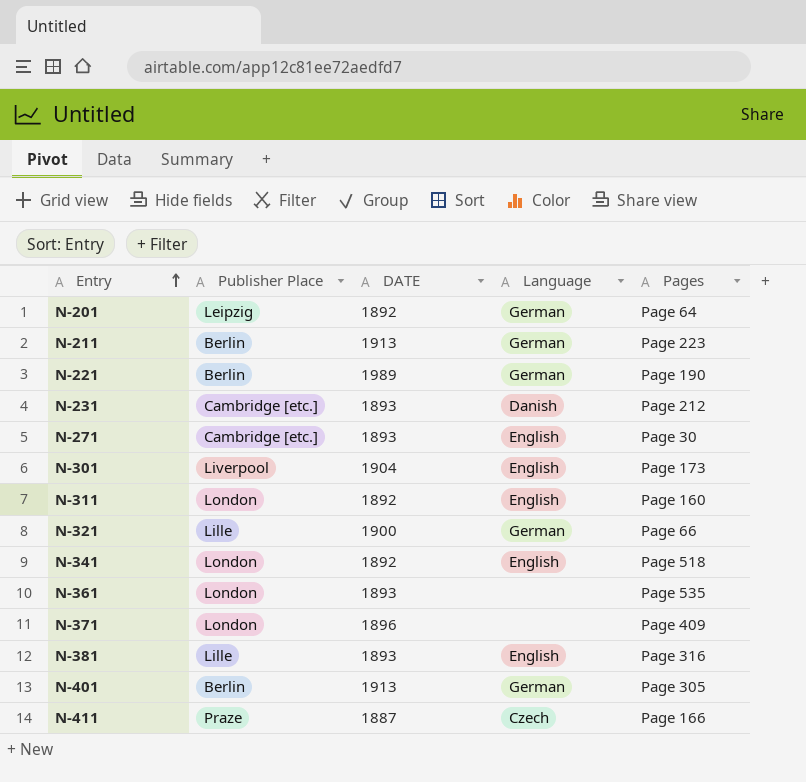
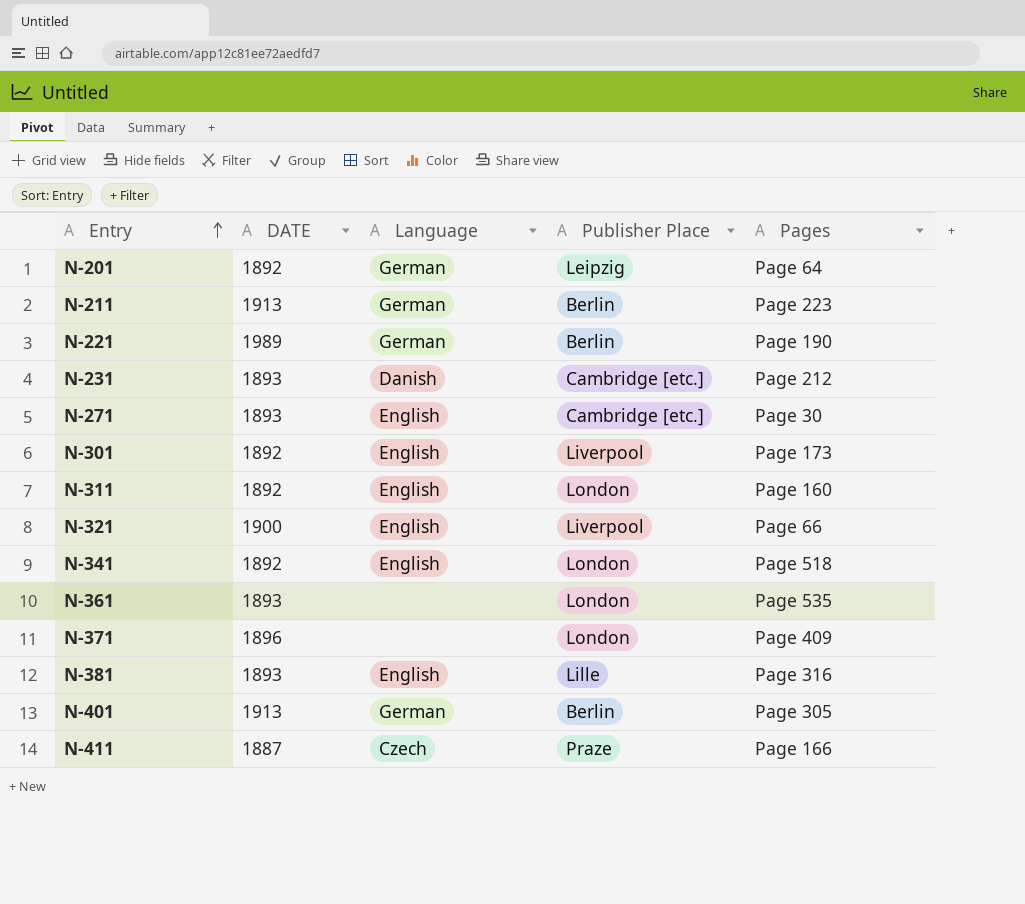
column Publisher Place | position: 2 -> 4
N-301 | DATE: 1904 -> 1892
N-321 | Language: German -> English
N-321 | Publisher Place: Lille -> Liverpool

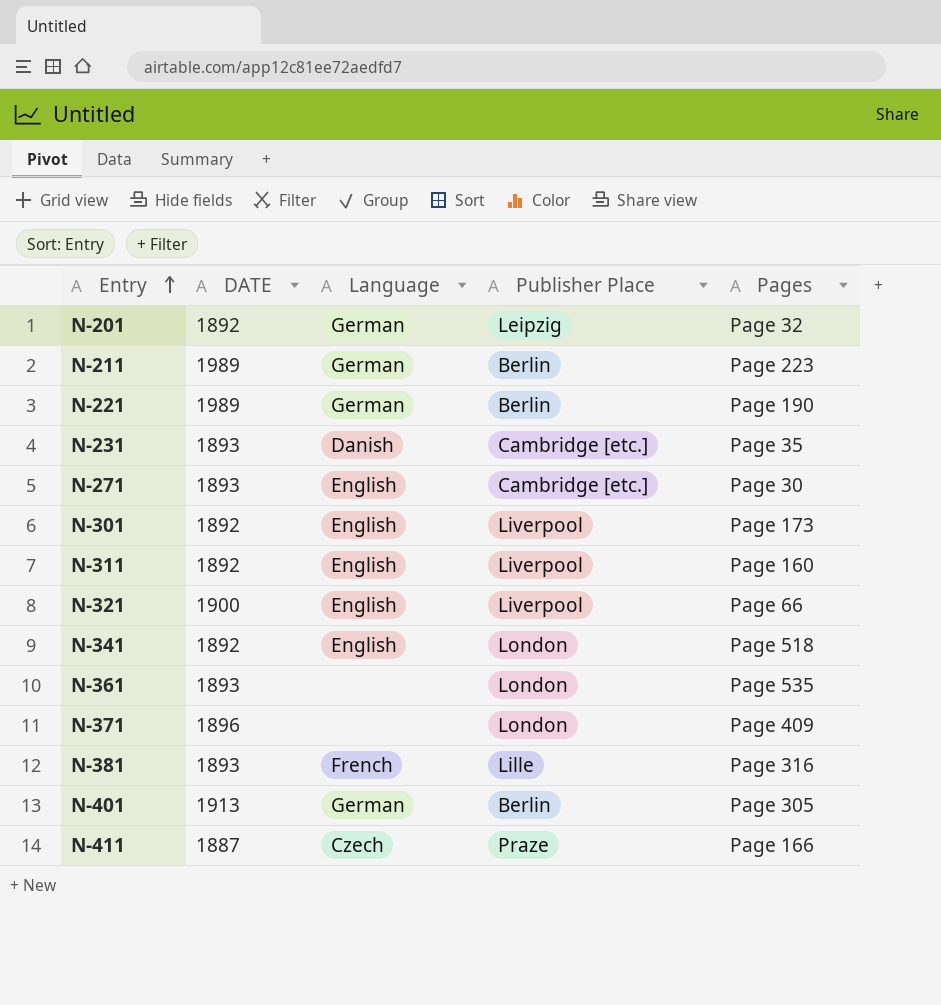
N-201 | Pages: Page 64 -> Page 32
N-211 | DATE: 1913 -> 1989
N-231 | Pages: Page 212 -> Page 35
N-311 | Publisher Place: London -> Liverpool
N-381 | Language: English -> French

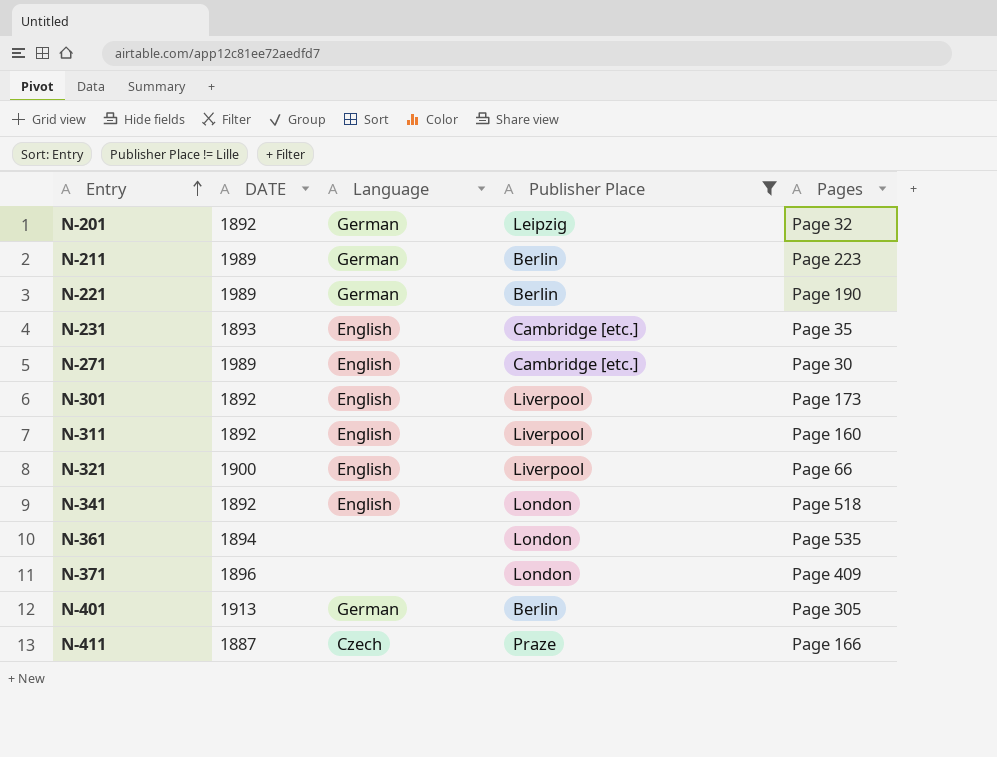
filter: none -> Publisher Place != Lille
N-231 | Language: Danish -> English
N-271 | DATE: 1893 -> 1989
N-361 | DATE: 1893 -> 1894

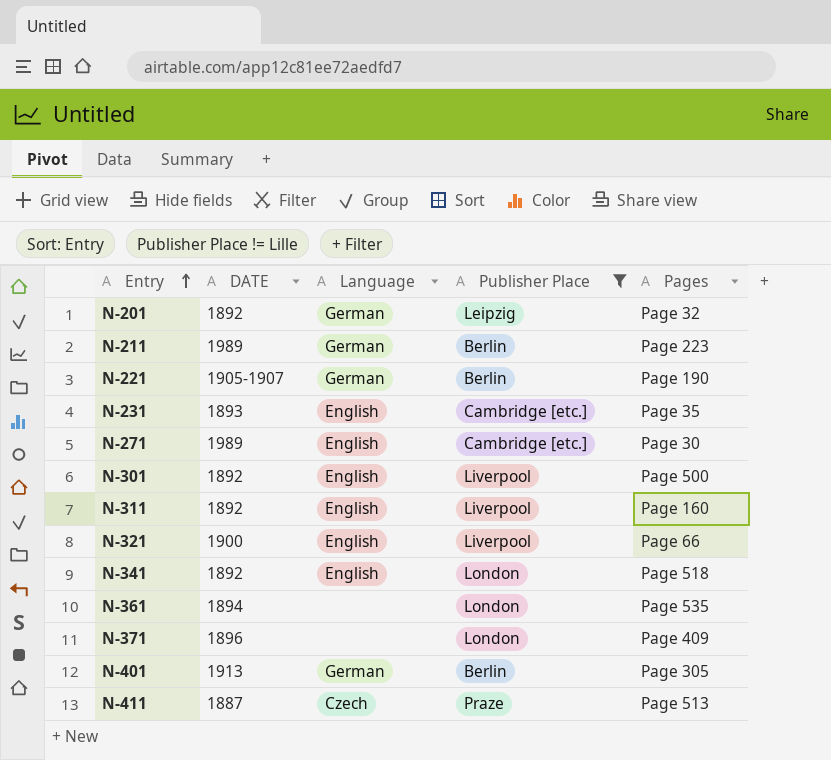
N-221 | DATE: 1989 -> 1905-1907
N-301 | Pages: Page 173 -> Page 500
N-411 | Pages: Page 166 -> Page 513

